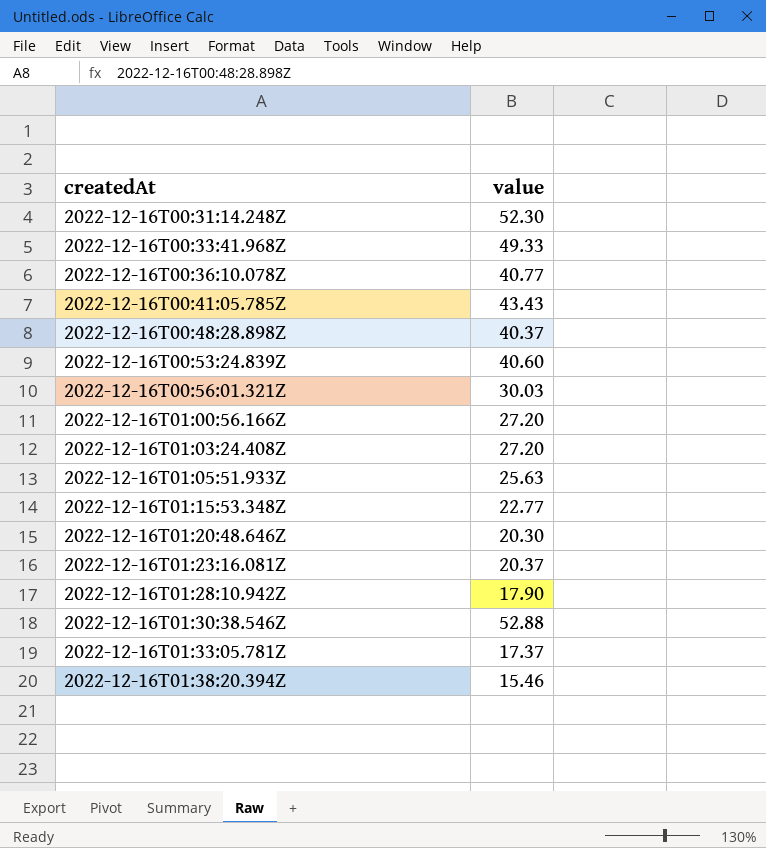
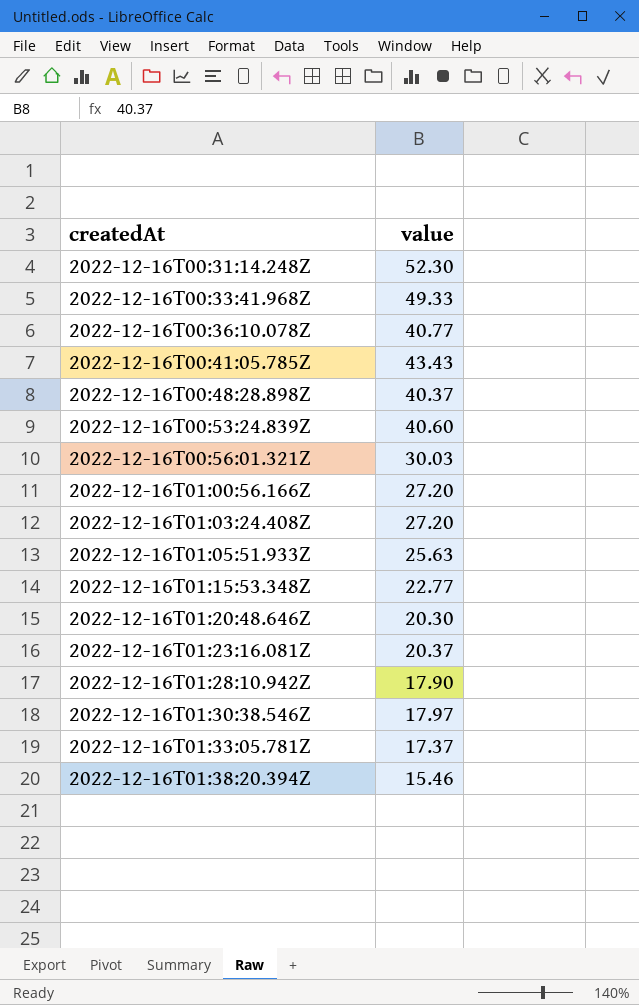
2022-12-16T01:30:38.546Z | value: 52.88 -> 17.97

